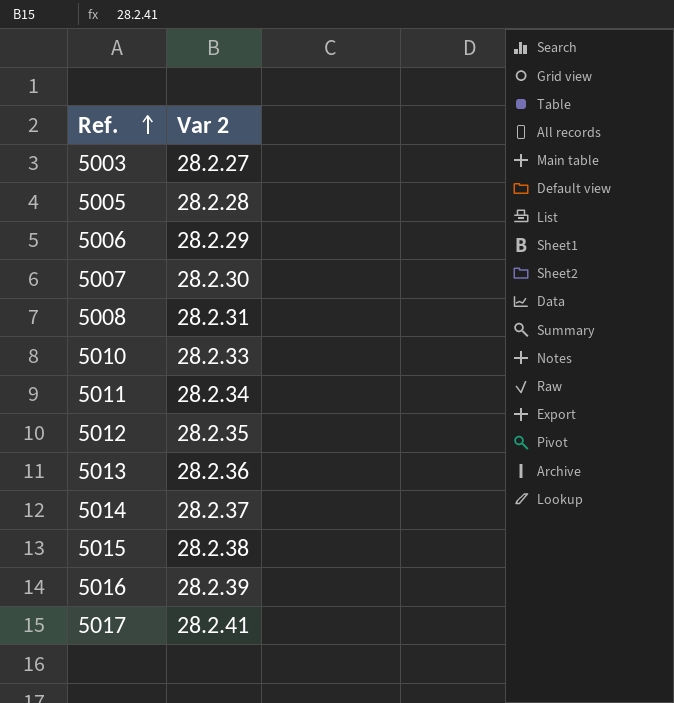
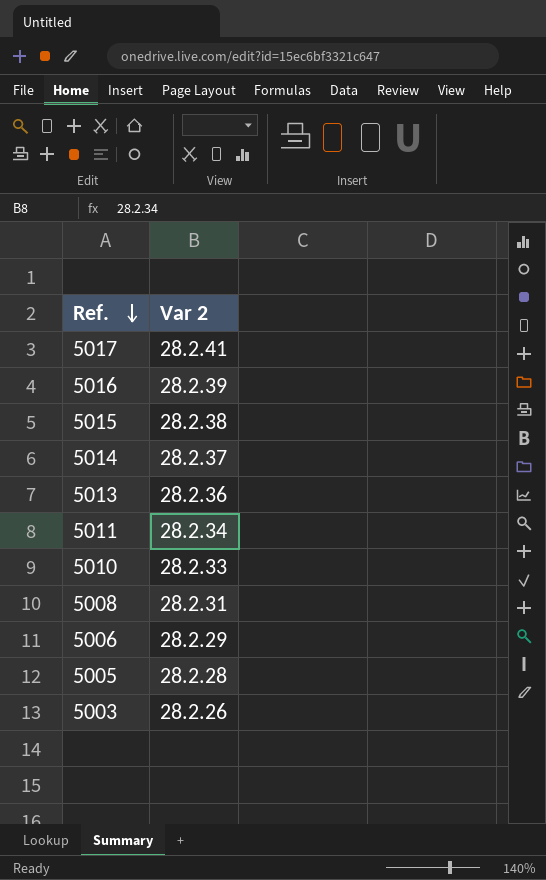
row order: Ref. ascending -> Ref. descending
row 5007: 28.2.30 -> none
row 5012: 28.2.35 -> none
5003 | Var 2: 28.2.27 -> 28.2.26

